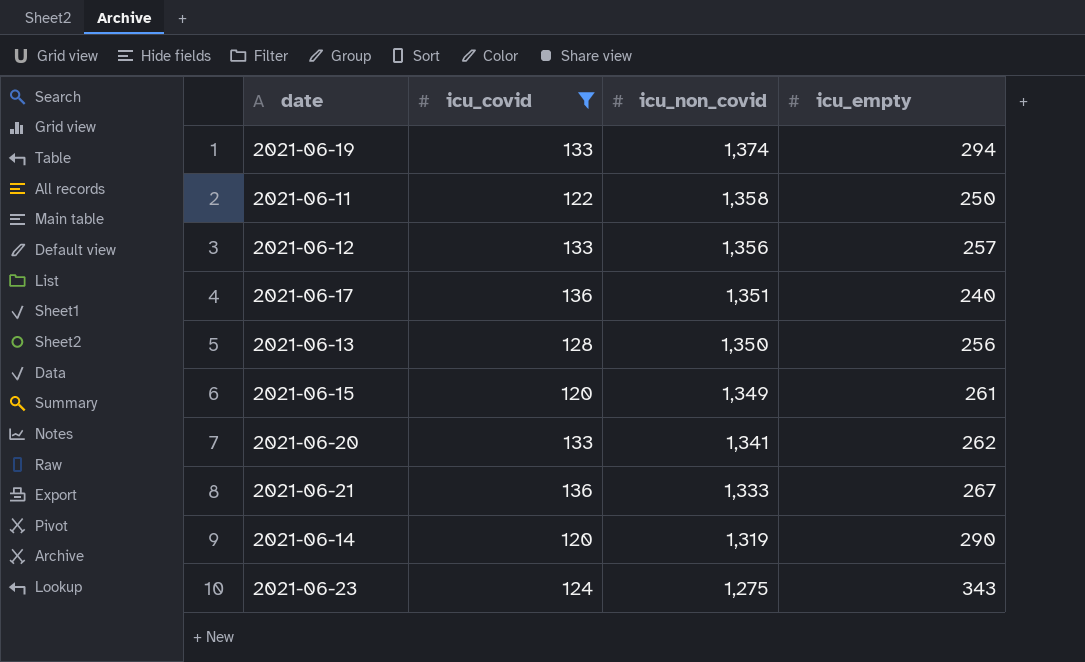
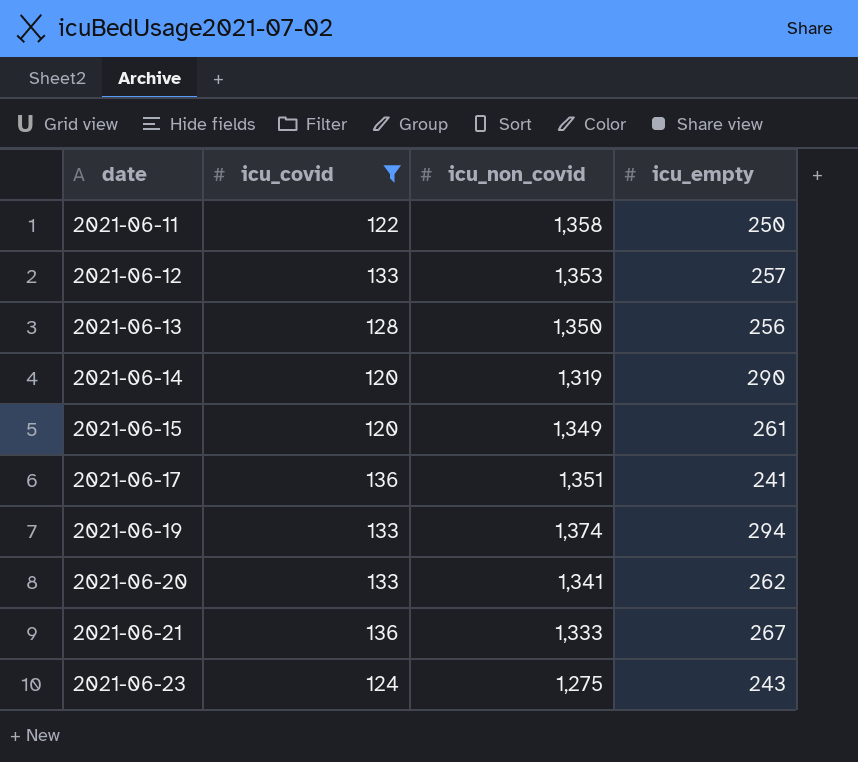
row order: icu_non_covid descending -> date ascending
2021-06-12 | icu_non_covid: 1,356 -> 1,353
2021-06-17 | icu_empty: 240 -> 241
2021-06-23 | icu_empty: 343 -> 243

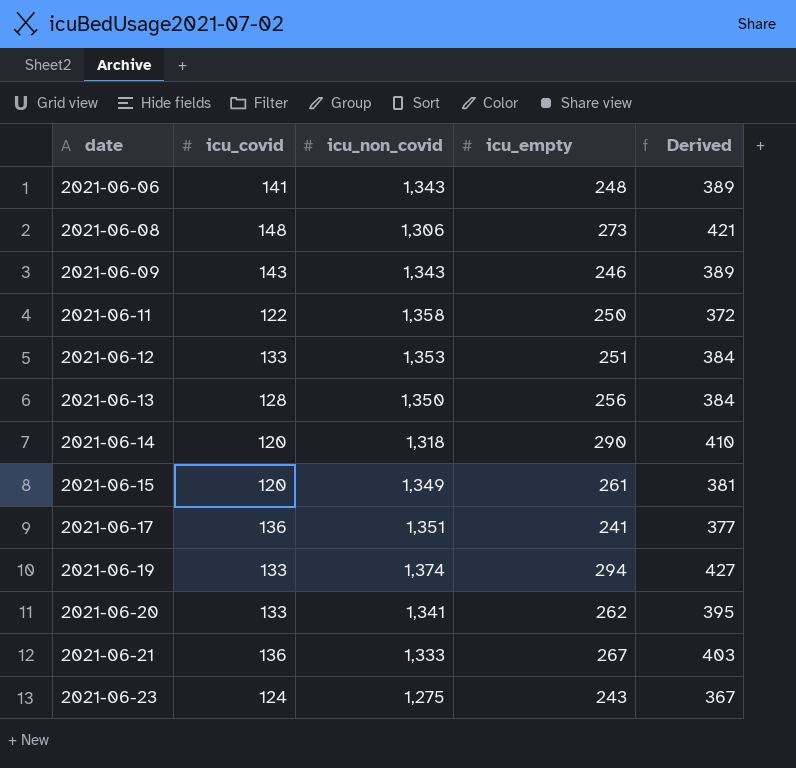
filter: icu_covid <= 136 -> none
column Derived | formula: none -> [icu_covid] + [icu_empty]
2021-06-12 | icu_empty: 257 -> 251
2021-06-14 | icu_non_covid: 1,319 -> 1,318

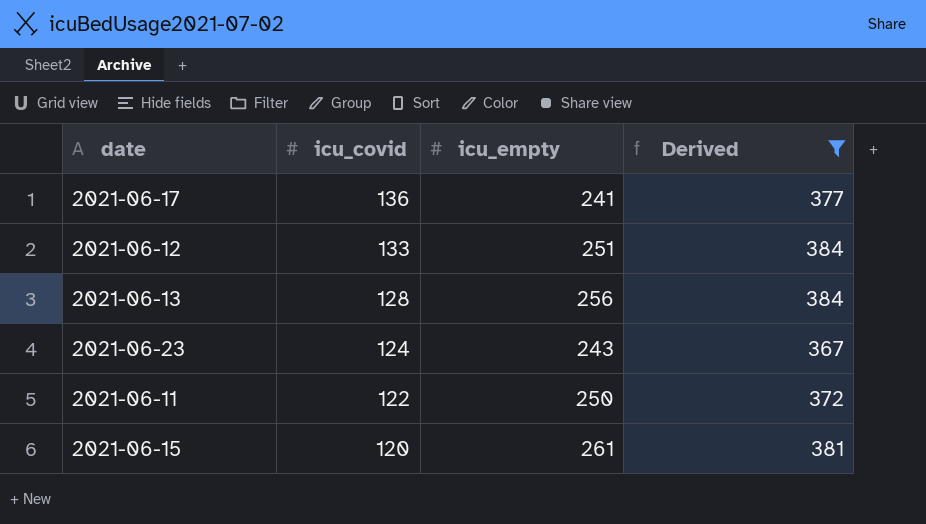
filter: none -> Derived <= 384
row order: date ascending -> icu_covid descending
column icu_non_covid | position: 3 -> none

